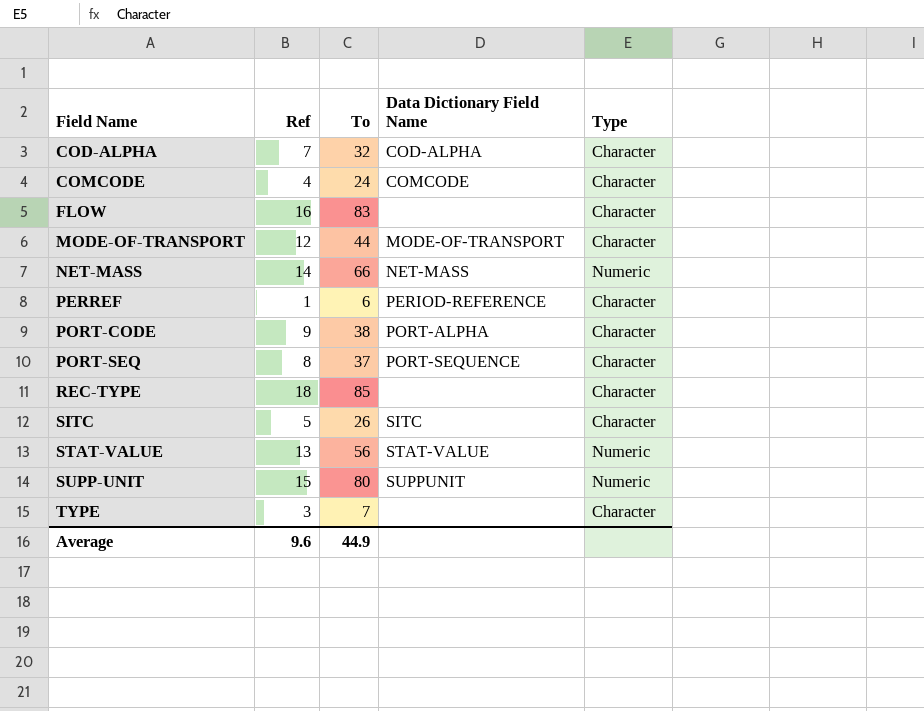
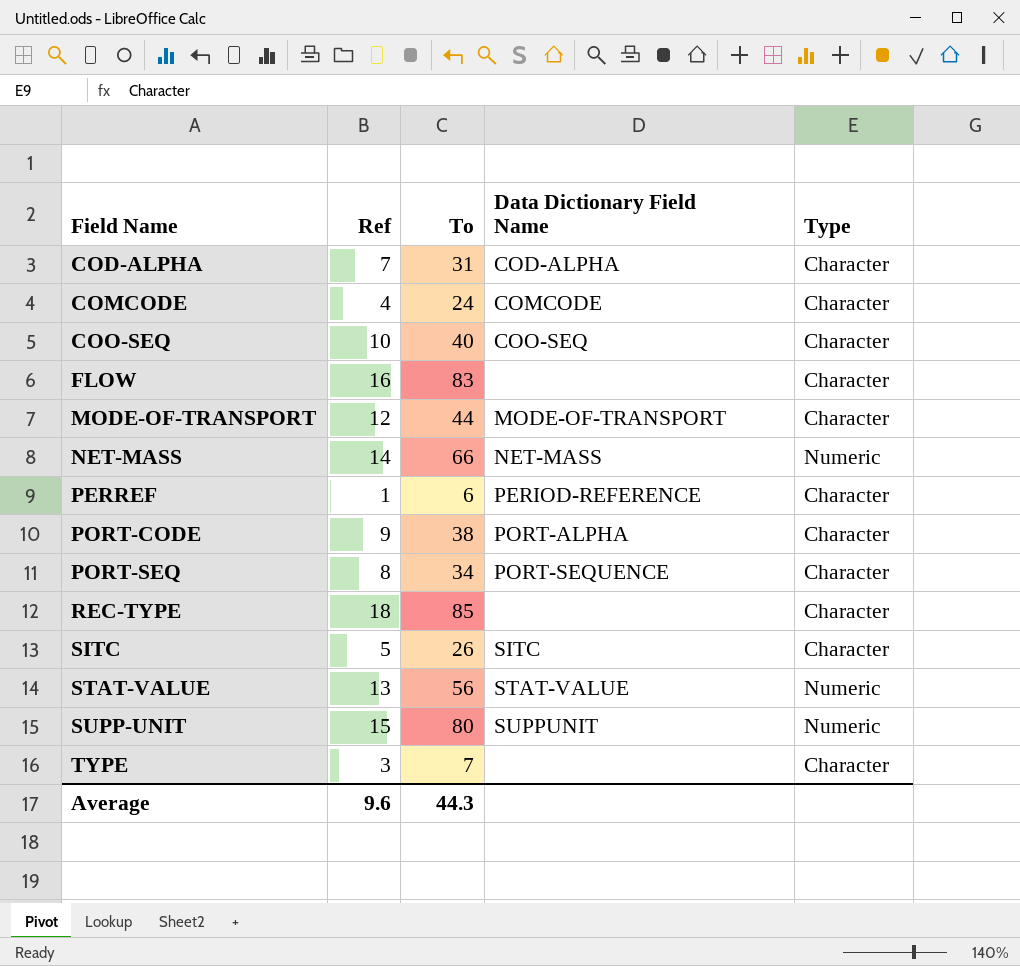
COD-ALPHA | To: 32 -> 31
row COO-SEQ: none -> 10 | 40 | COO-SEQ | Character
PORT-SEQ | To: 37 -> 34
Average | To: 44.9 -> 44.3

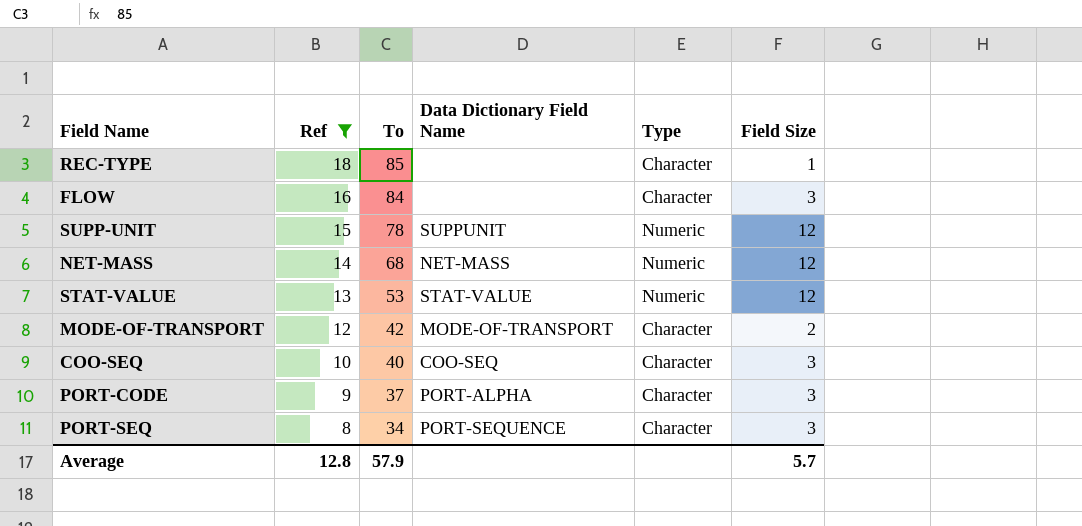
filter: none -> Ref >= 8
row order: Field Name ascending -> Ref descending
column Field Size | position: none -> 6
FLOW | To: 83 -> 84
SUPP-UNIT | To: 80 -> 78
NET-MASS | To: 66 -> 68
STAT-VALUE | To: 56 -> 53
MODE-OF-TRANSPORT | To: 44 -> 42
PORT-CODE | To: 38 -> 37
Average | Ref: 9.6 -> 12.8
Average | To: 44.3 -> 57.9

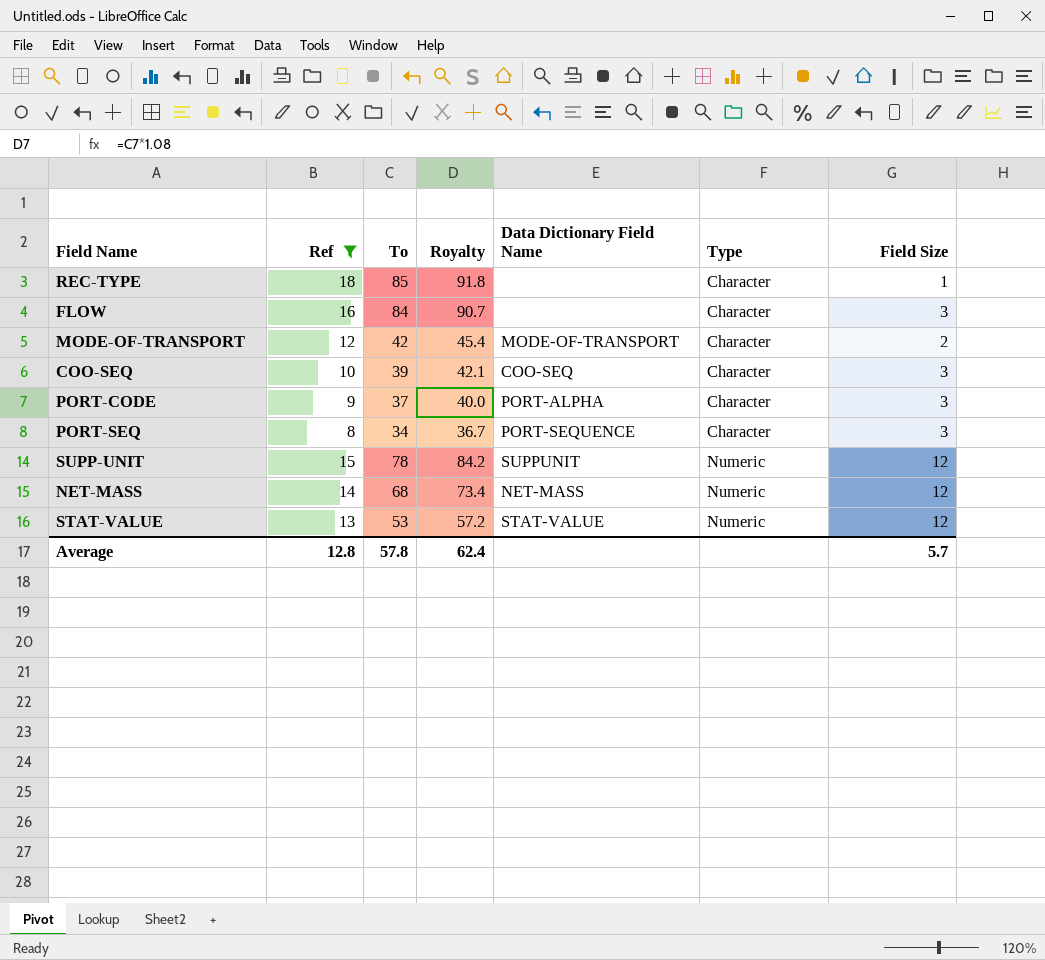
row order: Ref descending -> Type ascending
column Royalty | formula: none -> [To] * 1.08
COO-SEQ | To: 40 -> 39
Average | To: 57.9 -> 57.8

